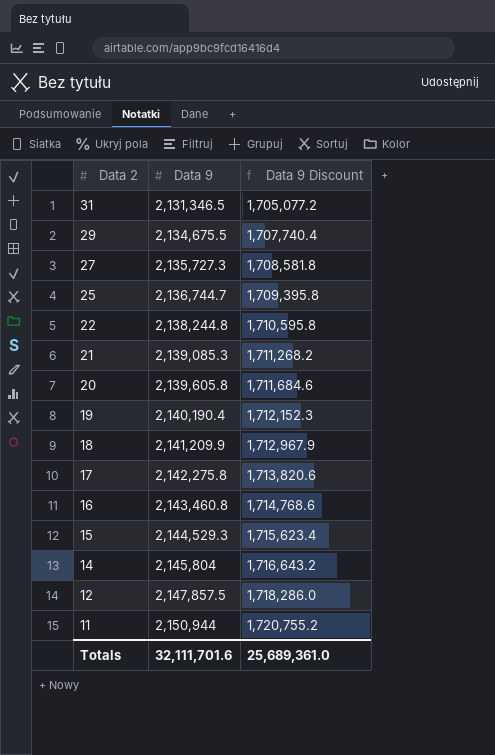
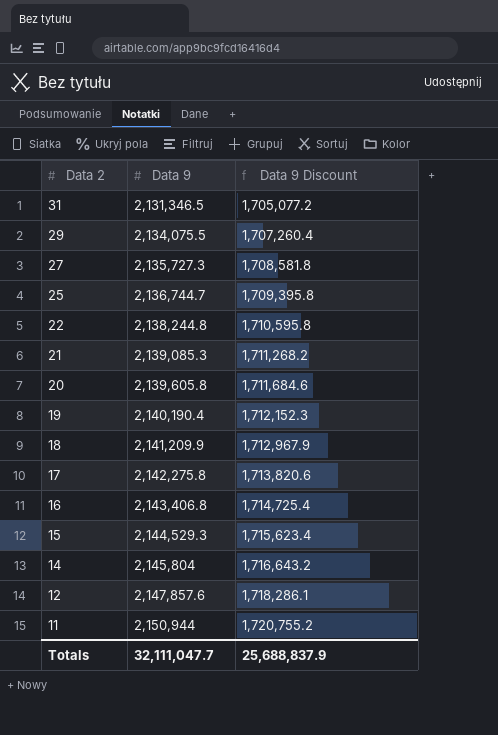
29 | Data 9: 2,134,675.5 -> 2,134,075.5
29 | Data 9 Discount: 1,707,740.4 -> 1,707,260.4
16 | Data 9: 2,143,460.8 -> 2,143,406.8
16 | Data 9 Discount: 1,714,768.6 -> 1,714,725.4
12 | Data 9: 2,147,857.5 -> 2,147,857.6
12 | Data 9 Discount: 1,718,286.0 -> 1,718,286.1
Totals | Data 9: 32,111,701.6 -> 32,111,047.7
Totals | Data 9 Discount: 25,689,361.0 -> 25,688,837.9

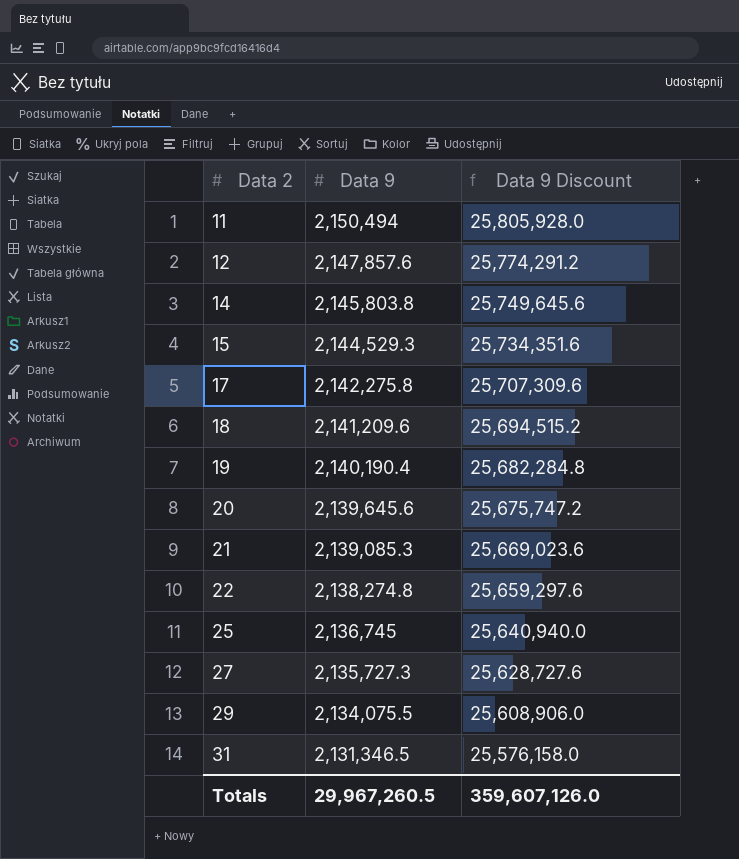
row order: Data 2 descending -> Data 2 ascending
column Data 9 Discount | formula: [Data 9] * 0.8 -> [Data 9] * 12
row 16: 2,143,406.8 | 1,714,725.4 -> none
11 | Data 9: 2,150,944 -> 2,150,494
14 | Data 9: 2,145,804 -> 2,145,803.8
18 | Data 9: 2,141,209.9 -> 2,141,209.6
20 | Data 9: 2,139,605.8 -> 2,139,645.6
22 | Data 9: 2,138,244.8 -> 2,138,274.8
25 | Data 9: 2,136,744.7 -> 2,136,745
Totals | Data 9: 32,111,047.7 -> 29,967,260.5
Totals | Data 9 Discount: 25,688,837.9 -> 359,607,126.0

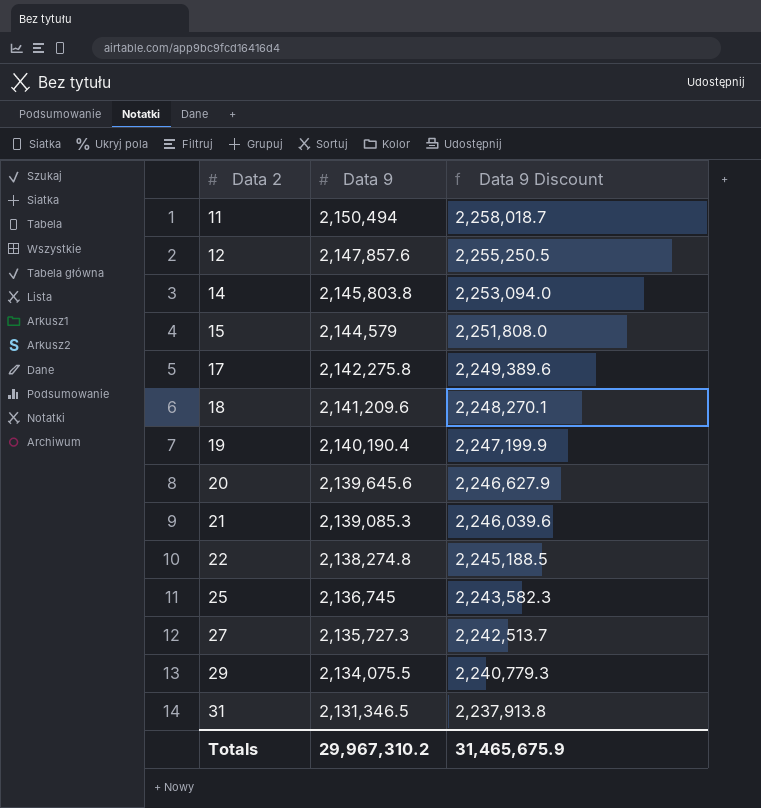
column Data 9 Discount | formula: [Data 9] * 12 -> [Data 9] * 1.05
15 | Data 9: 2,144,529.3 -> 2,144,579
Totals | Data 9: 29,967,260.5 -> 29,967,310.2
Totals | Data 9 Discount: 359,607,126.0 -> 31,465,675.9

